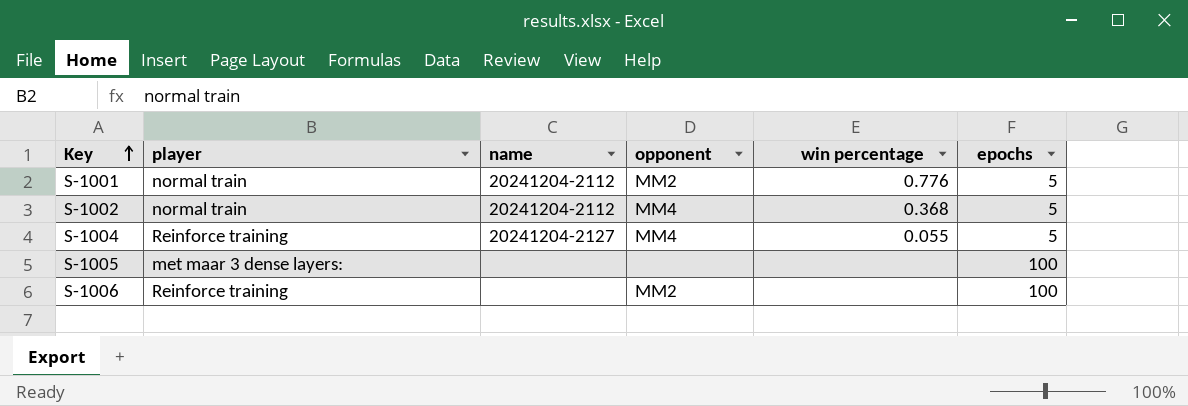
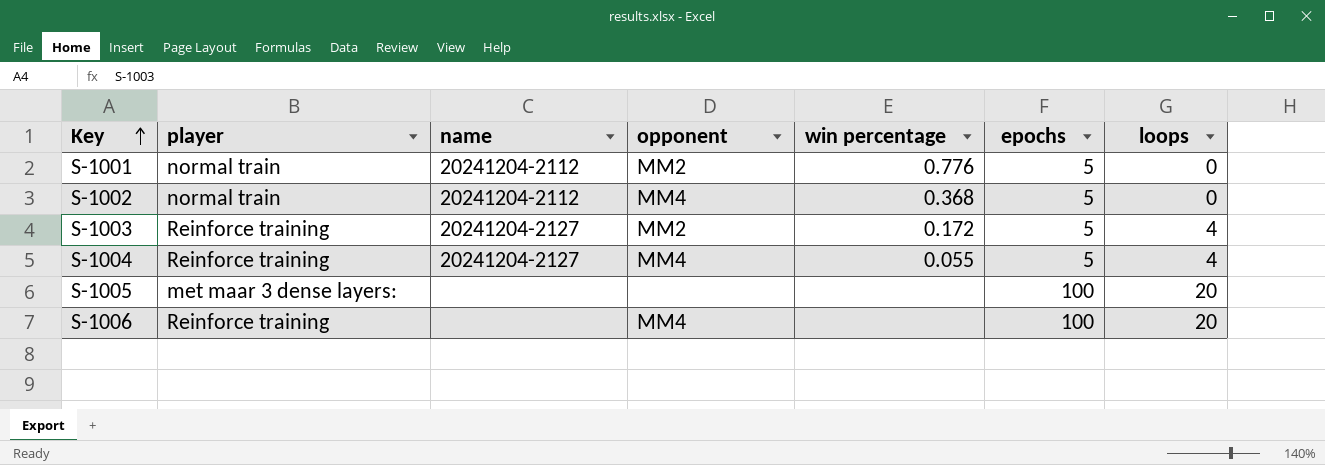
column loops | position: none -> 7
row S-1003: none -> Reinforce training | 20241204-2127 | MM2 | 0.172 | 5 | 4
S-1006 | opponent: MM2 -> MM4

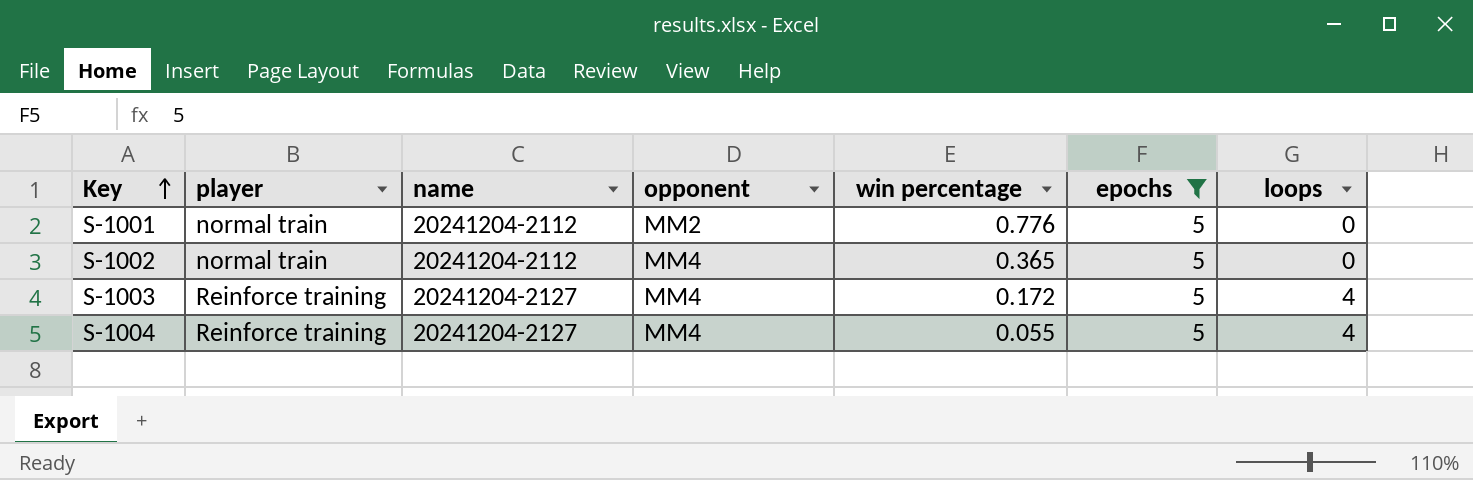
filter: none -> epochs = 5
S-1002 | win percentage: 0.368 -> 0.365
S-1003 | opponent: MM2 -> MM4

